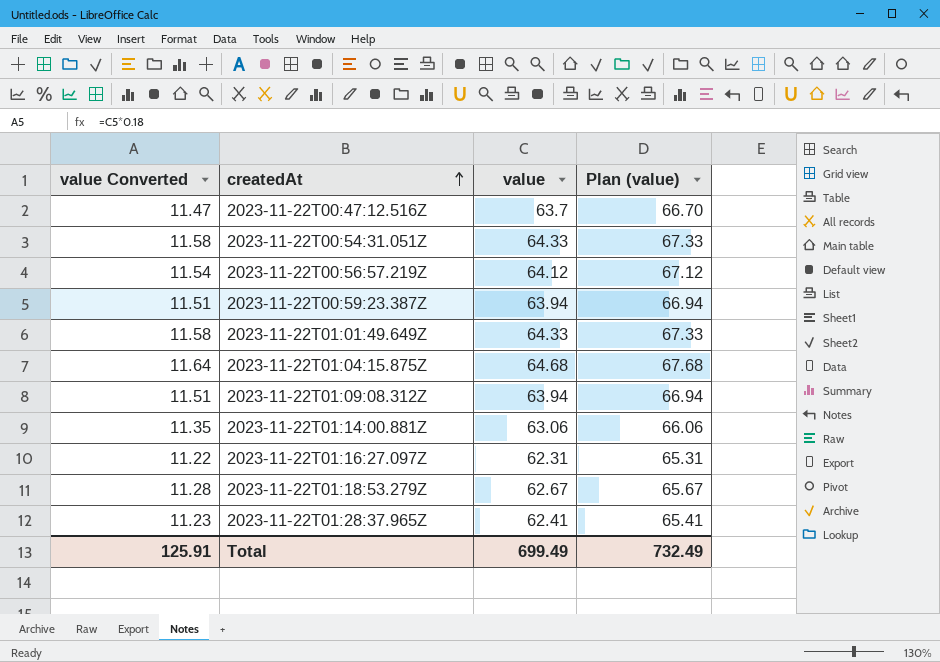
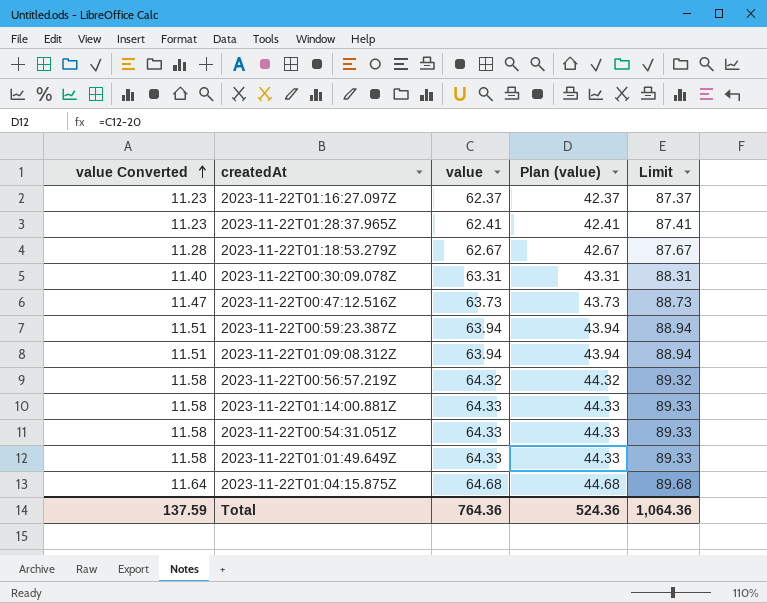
row order: createdAt ascending -> value Converted ascending
column Plan (value) | formula: [value] + 3 -> [value] - 20
column Limit | formula: none -> [value] + 25
2023-11-22T01:16:27.097Z | value Converted: 11.22 -> 11.23
2023-11-22T01:16:27.097Z | value: 62.31 -> 62.37
row 2023-11-22T00:30:09.078Z: none -> 11.40 | 63.31 | 43.31 | 88.31
2023-11-22T00:47:12.516Z | value: 63.7 -> 63.73
2023-11-22T00:56:57.219Z | value Converted: 11.54 -> 11.58
2023-11-22T00:56:57.219Z | value: 64.12 -> 64.32
2023-11-22T01:14:00.881Z | value Converted: 11.35 -> 11.58
2023-11-22T01:14:00.881Z | value: 63.06 -> 64.33
Total | value Converted: 125.91 -> 137.59
Total | value: 699.49 -> 764.36
Total | Plan (value): 732.49 -> 524.36

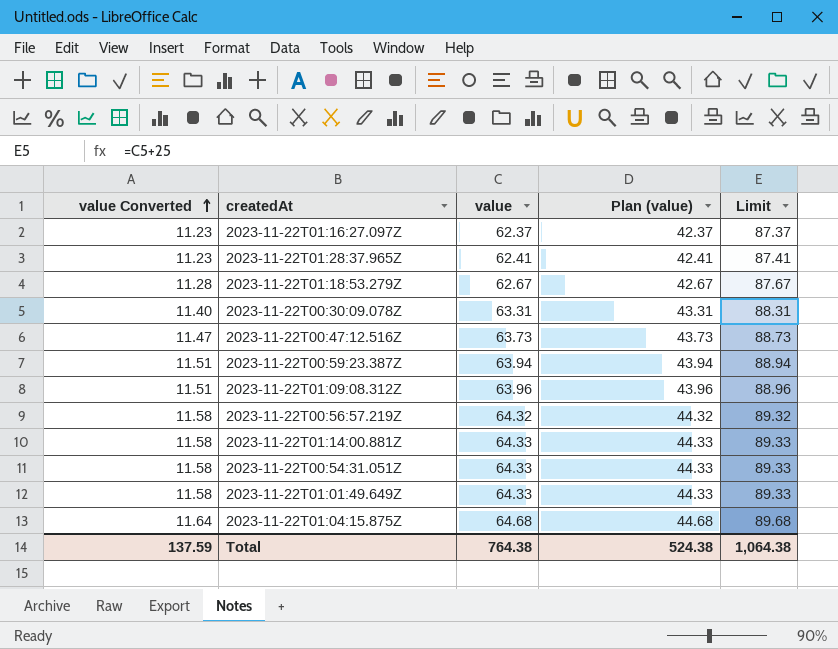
2023-11-22T01:09:08.312Z | value: 63.94 -> 63.96
2023-11-22T01:09:08.312Z | Plan (value): 43.94 -> 43.96
2023-11-22T01:09:08.312Z | Limit: 88.94 -> 88.96
Total | value: 764.36 -> 764.38
Total | Plan (value): 524.36 -> 524.38
Total | Limit: 1,064.36 -> 1,064.38

